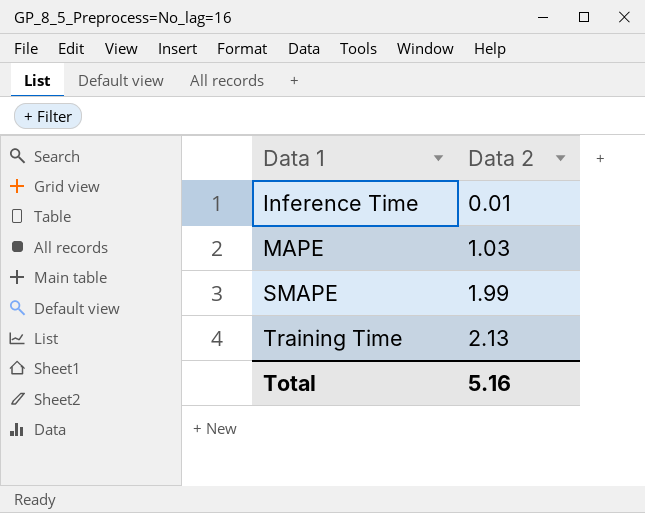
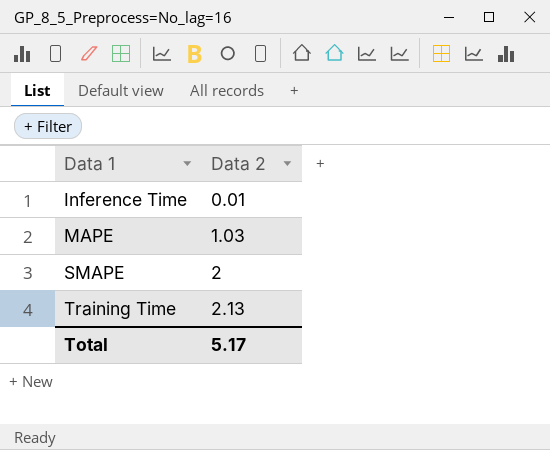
SMAPE | Data 2: 1.99 -> 2
Total | Data 2: 5.16 -> 5.17

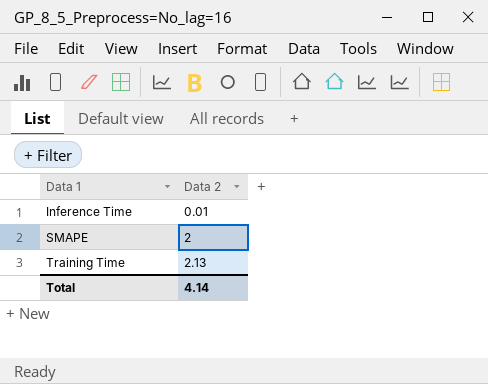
row MAPE: 1.03 -> none
Total | Data 2: 5.17 -> 4.14

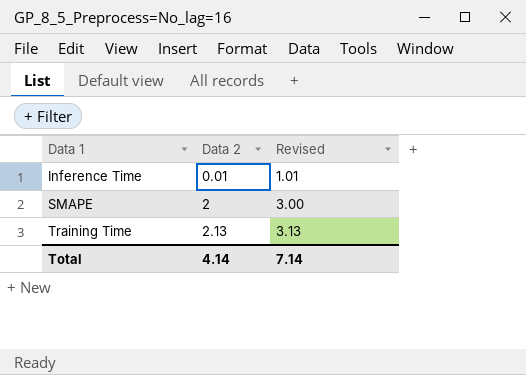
column Revised | formula: none -> [Data 2] + 1

